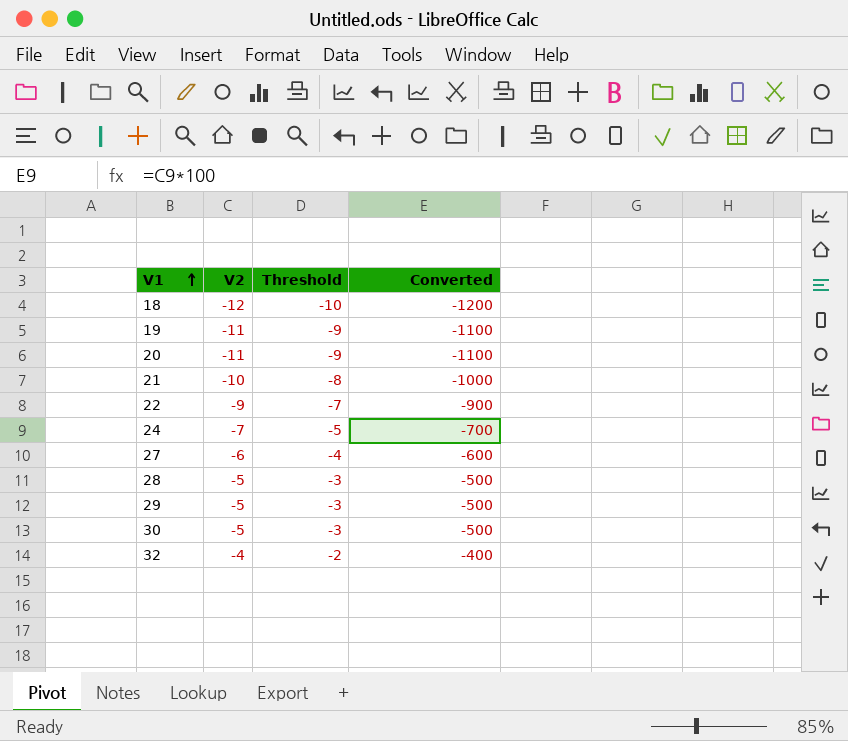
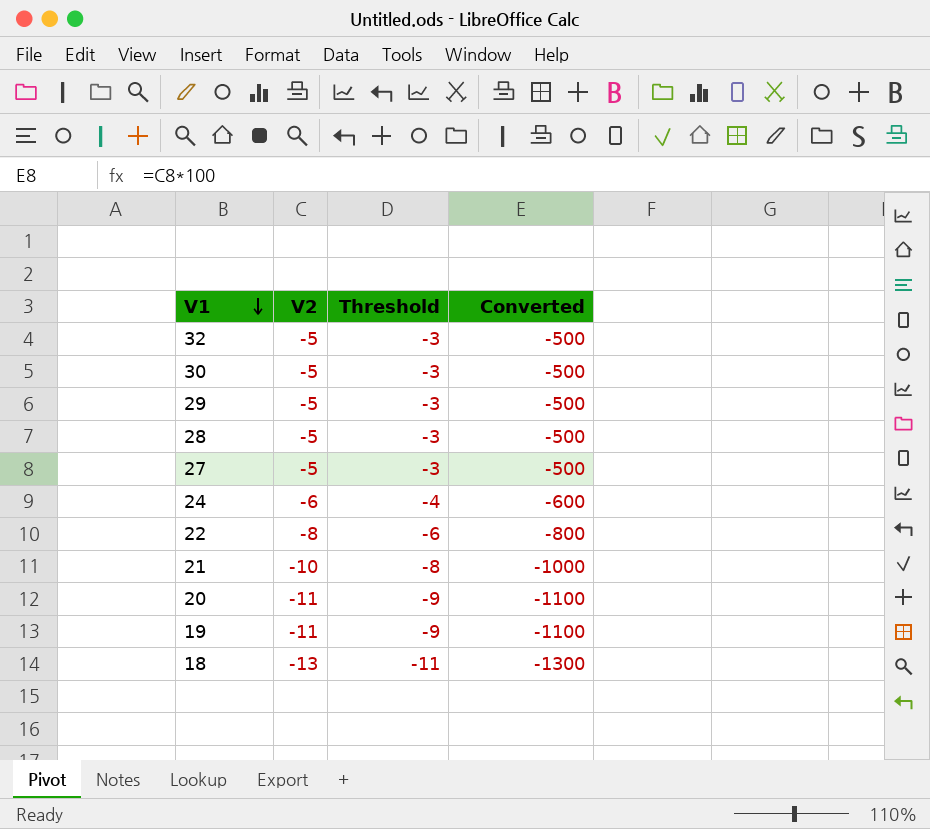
row order: V1 ascending -> V1 descending
32 | V2: -4 -> -5
32 | Threshold: -2 -> -3
32 | Converted: -400 -> -500
27 | V2: -6 -> -5
27 | Threshold: -4 -> -3
27 | Converted: -600 -> -500
24 | V2: -7 -> -6
24 | Threshold: -5 -> -4
24 | Converted: -700 -> -600
22 | V2: -9 -> -8
22 | Threshold: -7 -> -6
22 | Converted: -900 -> -800
18 | V2: -12 -> -13
18 | Threshold: -10 -> -11
18 | Converted: -1200 -> -1300

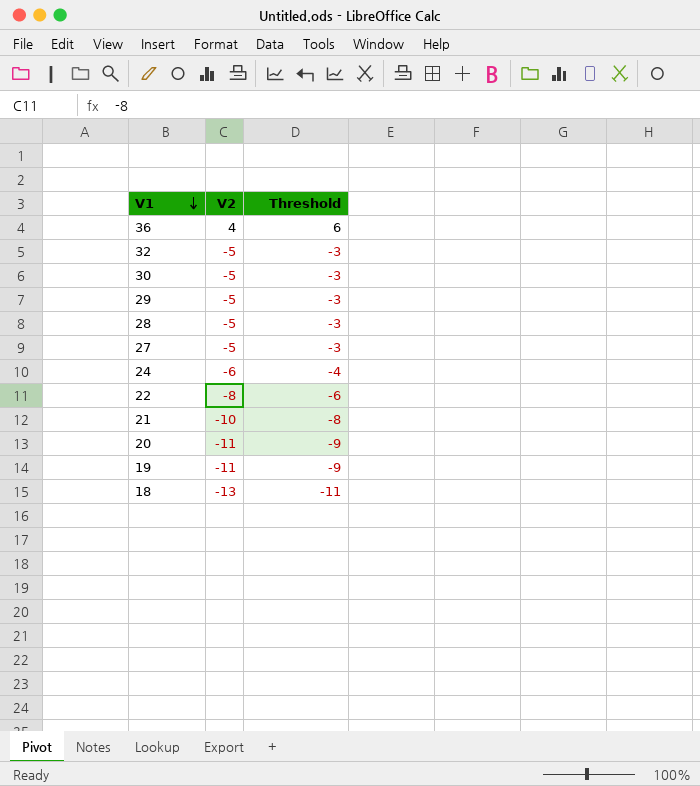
column Converted | formula: [V2] * 100 -> none
row 36: none -> 4 | 6

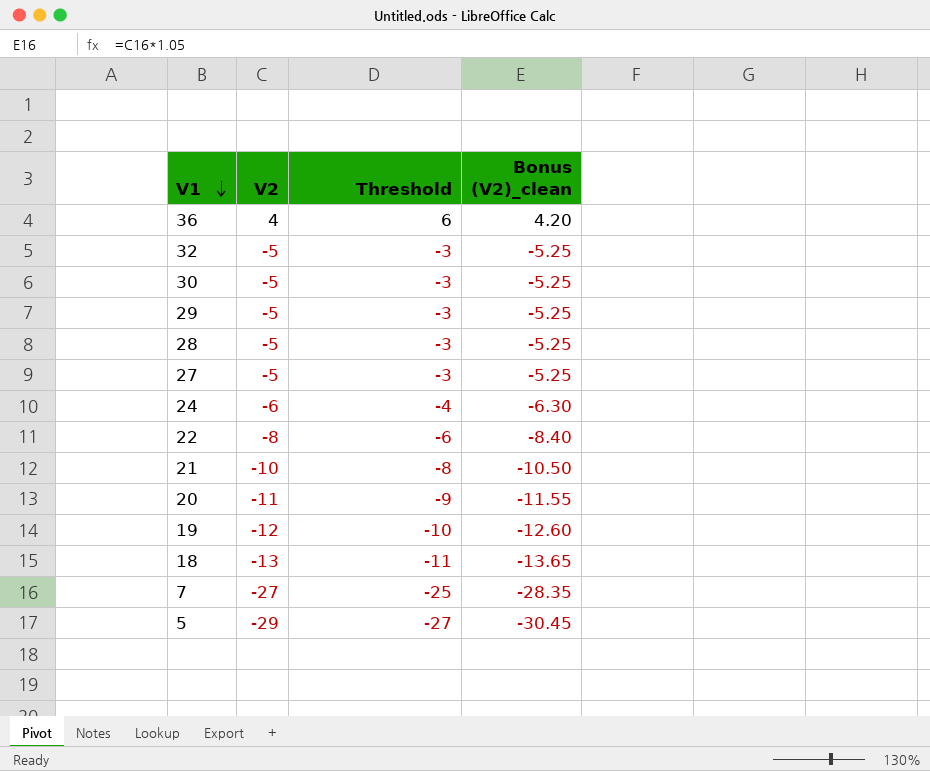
column Bonus (V2)_clean | formula: none -> [V2] * 1.05
19 | V2: -11 -> -12
19 | Threshold: -9 -> -10
row 7: none -> -27 | -25 | -28.35
row 5: none -> -29 | -27 | -30.45

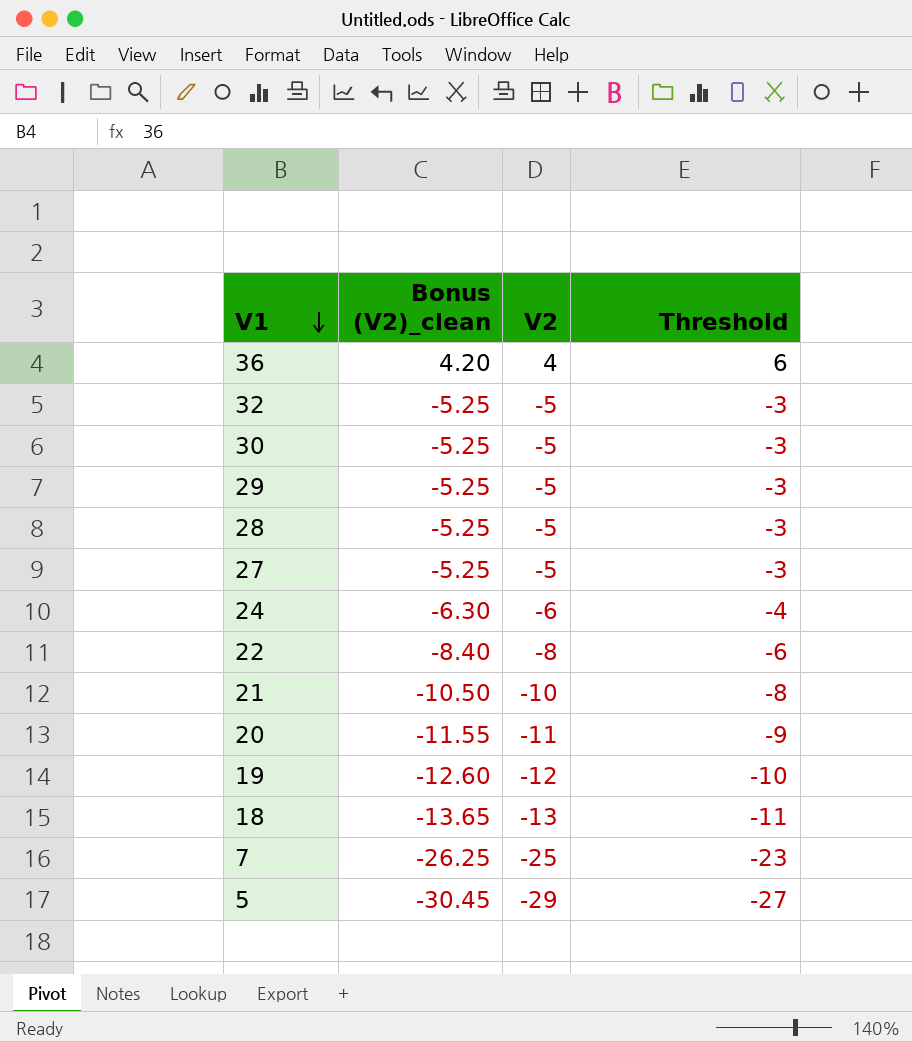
column Bonus (V2)_clean | position: 4 -> 2
7 | Bonus (V2)_clean: -28.35 -> -26.25
7 | V2: -27 -> -25
7 | Threshold: -25 -> -23

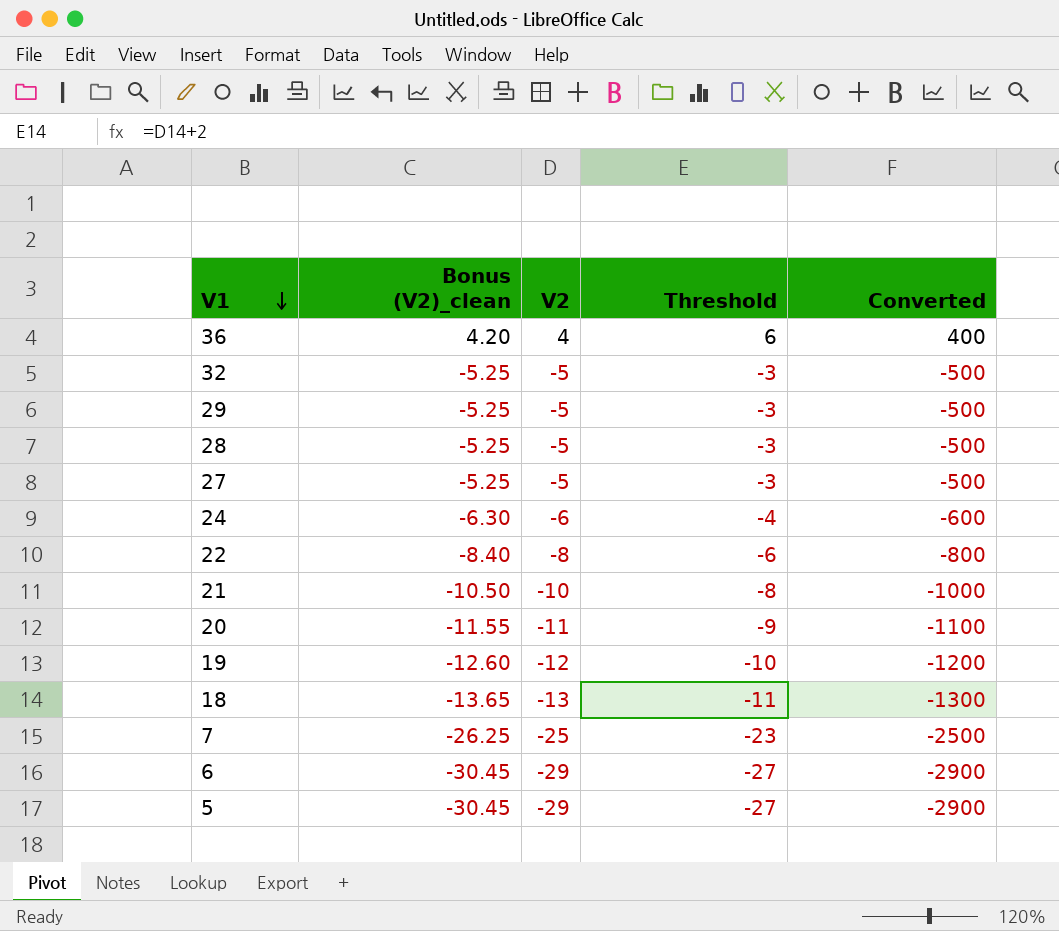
column Converted | formula: none -> [V2] * 100
row 30: -5.25 | -5 | -3 -> none
row 6: none -> -30.45 | -29 | -27 | -2900

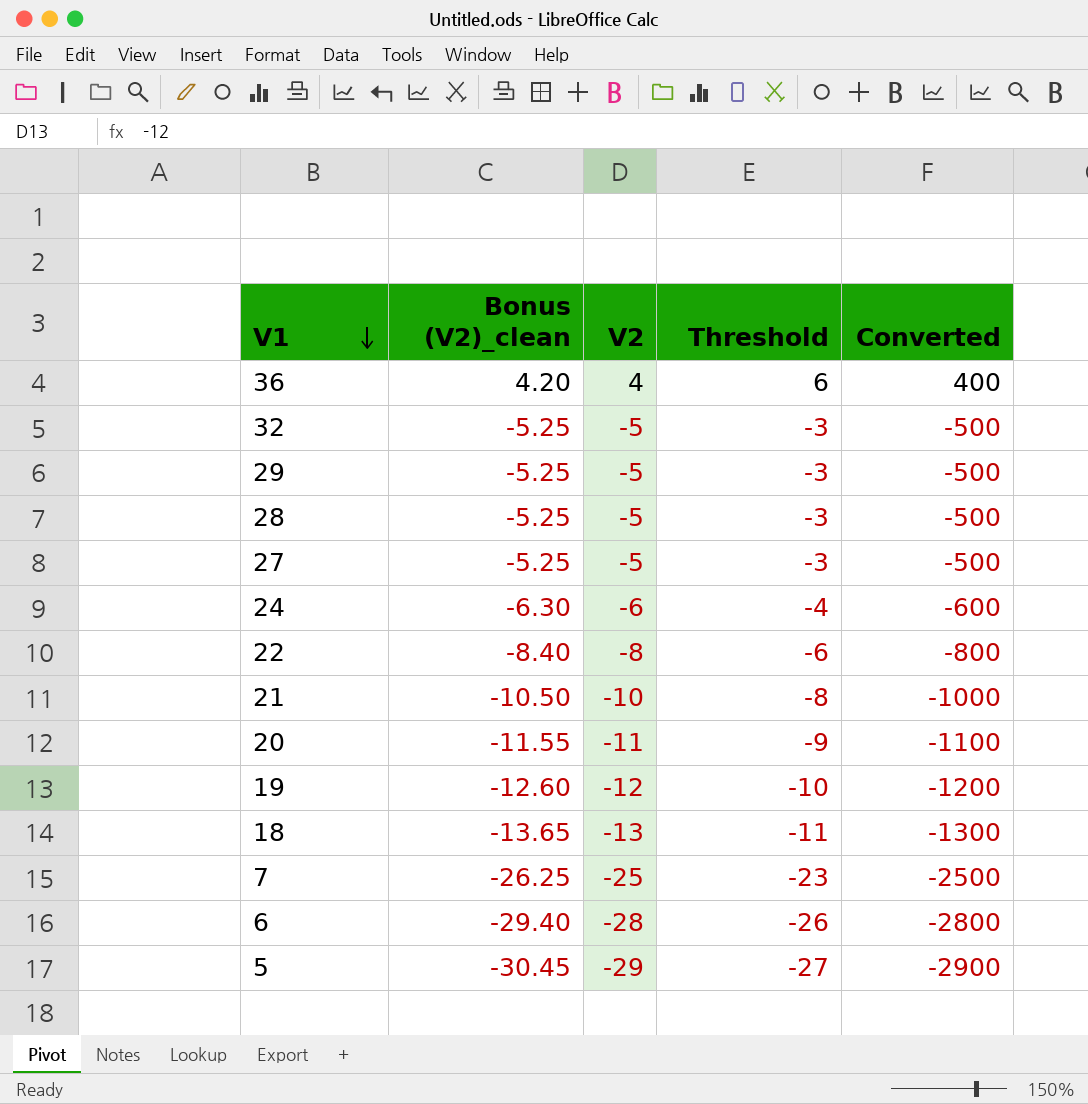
6 | Bonus (V2)_clean: -30.45 -> -29.40
6 | V2: -29 -> -28
6 | Threshold: -27 -> -26
6 | Converted: -2900 -> -2800

